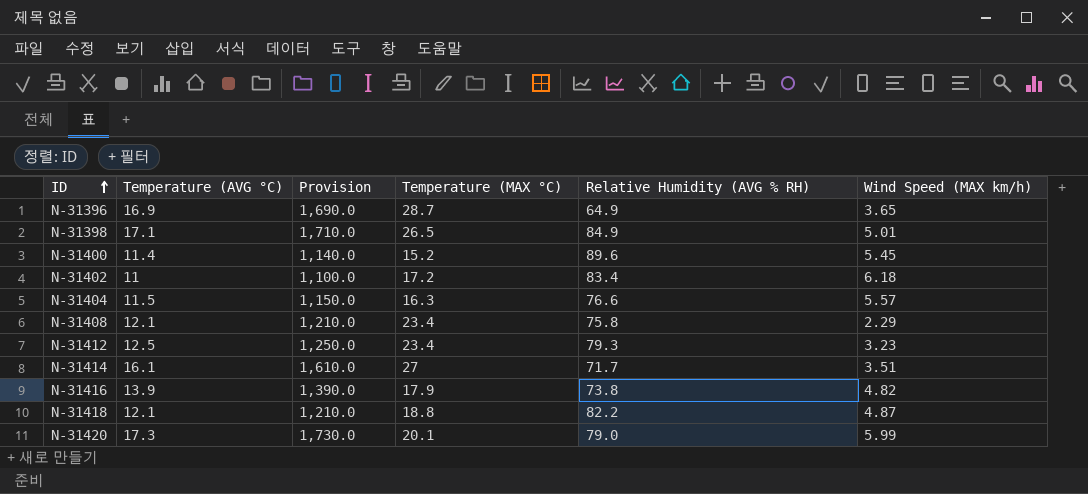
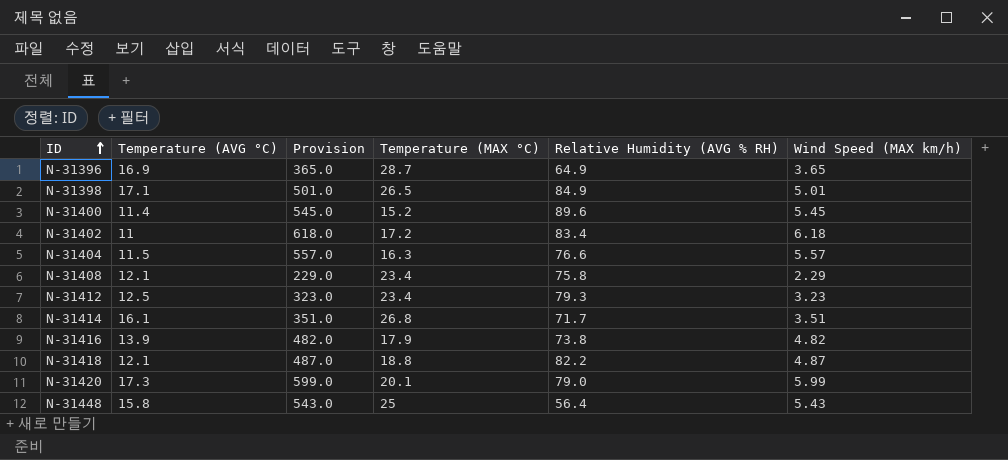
column Provision | formula: [Temperature (AVG °C)] * 100 -> [Wind Speed (MAX km/h)] * 100
N-31414 | Temperature (MAX °C): 27 -> 26.8
row N-31448: none -> 15.8 | 543.0 | 25 | 56.4 | 5.43

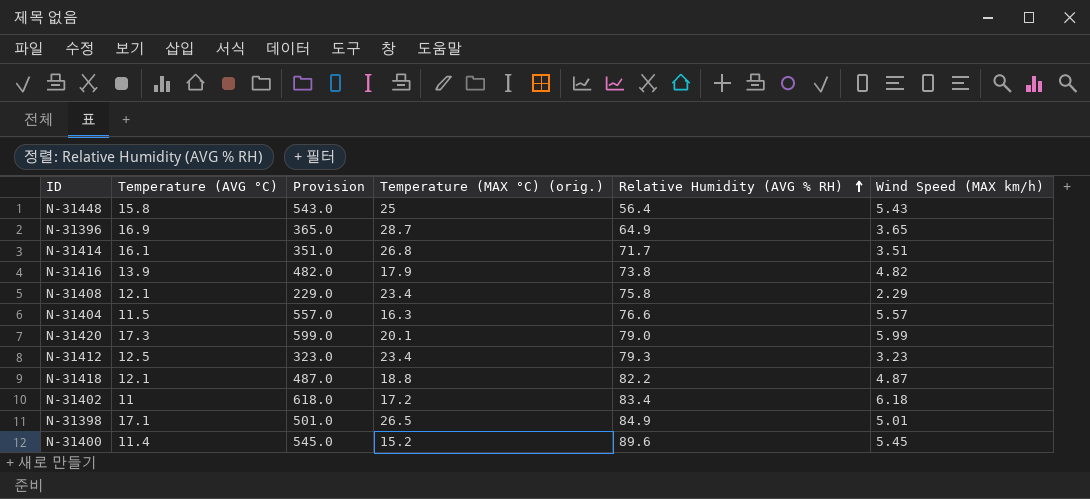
row order: ID ascending -> Relative Humidity (AVG % RH) ascending
column name: Temperature (MAX °C) -> Temperature (MAX °C) (orig.)

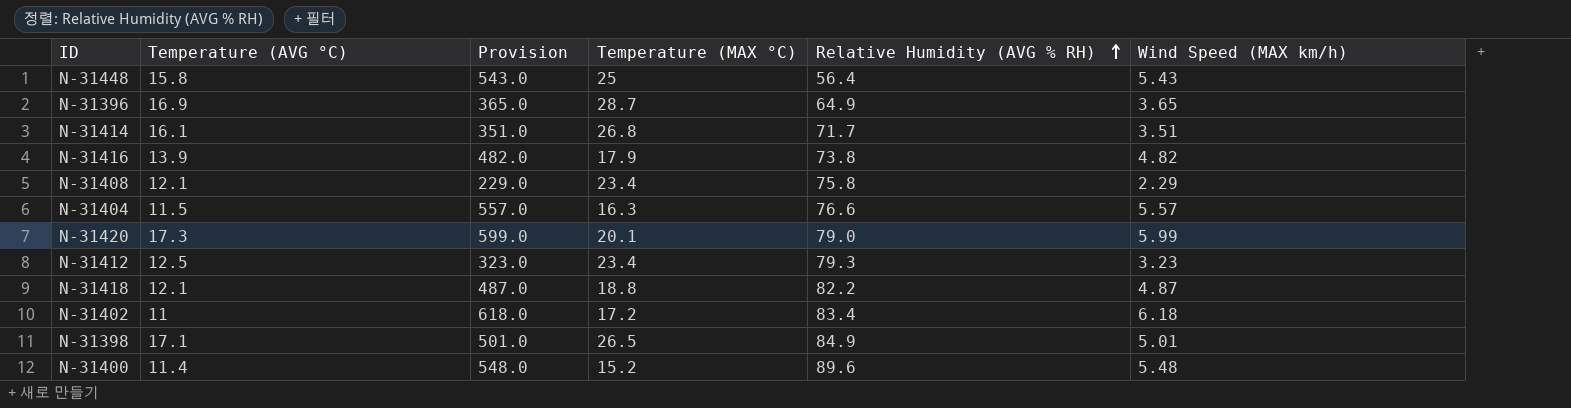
column name: Temperature (MAX °C) (orig.) -> Temperature (MAX °C)
N-31400 | Provision: 545.0 -> 548.0
N-31400 | Wind Speed (MAX km/h): 5.45 -> 5.48

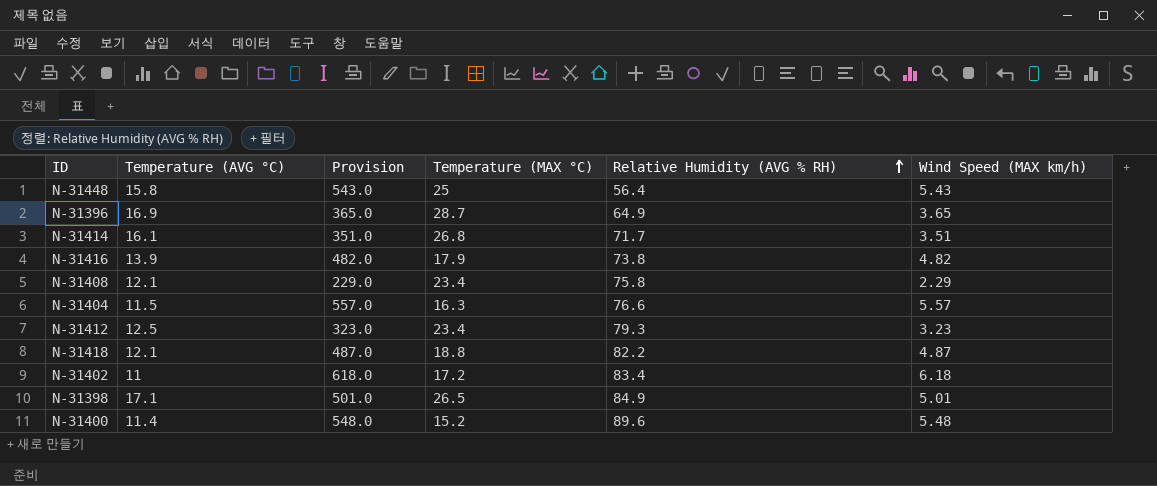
row N-31420: 17.3 | 599.0 | 20.1 | 79.0 | 5.99 -> none

